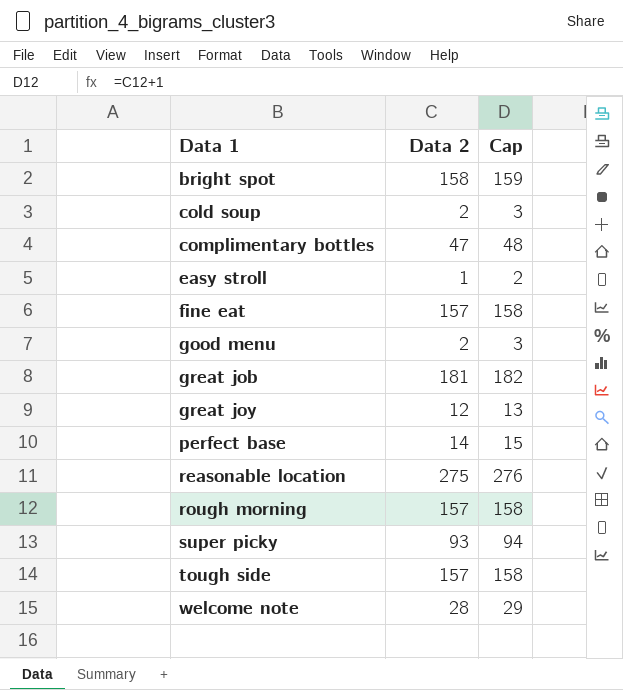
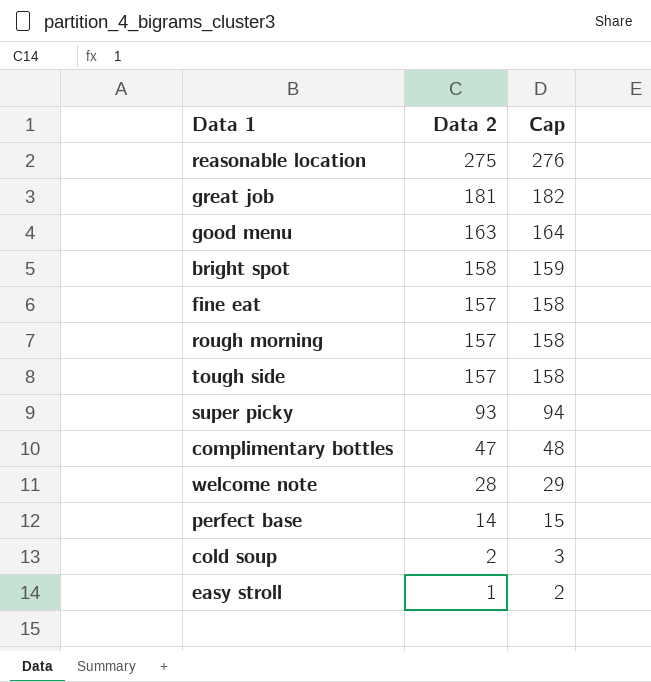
row order: Data 1 ascending -> Data 2 descending
row great joy: 12 | 13 -> none
good menu | Data 2: 2 -> 163
good menu | Cap: 3 -> 164

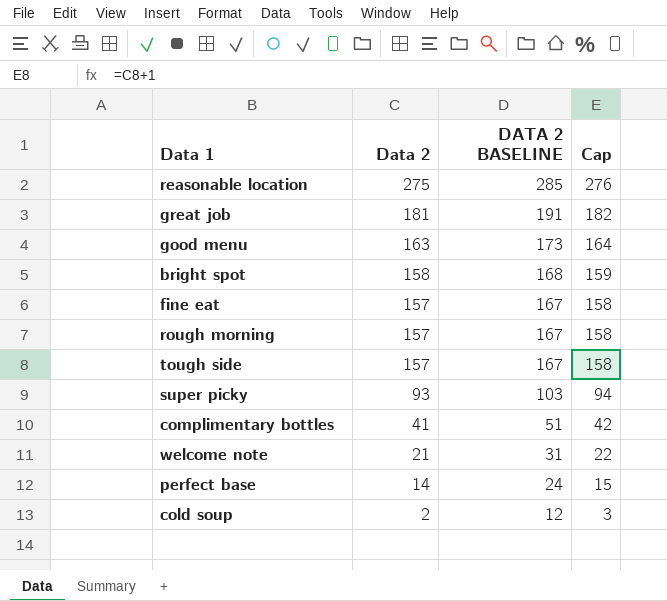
column DATA 2 BASELINE | formula: none -> [Data 2] + 10
row easy stroll: 1 | 2 -> none
complimentary bottles | Data 2: 47 -> 41
complimentary bottles | Cap: 48 -> 42
welcome note | Data 2: 28 -> 21
welcome note | Cap: 29 -> 22

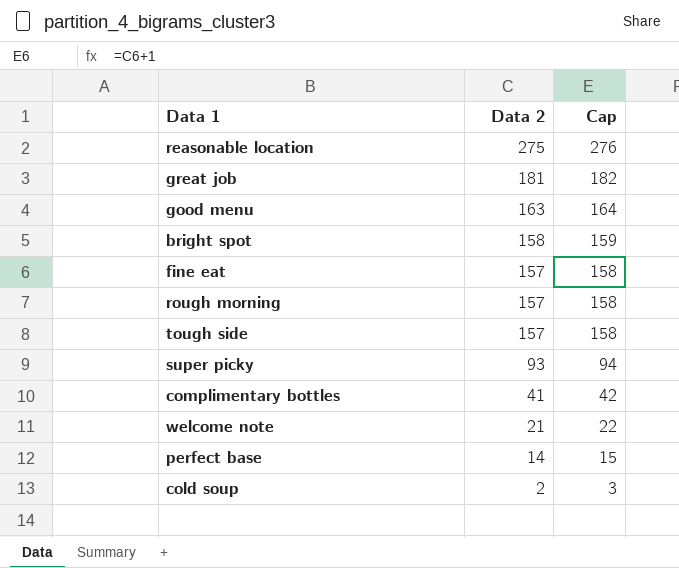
column DATA 2 BASELINE | formula: [Data 2] + 10 -> none

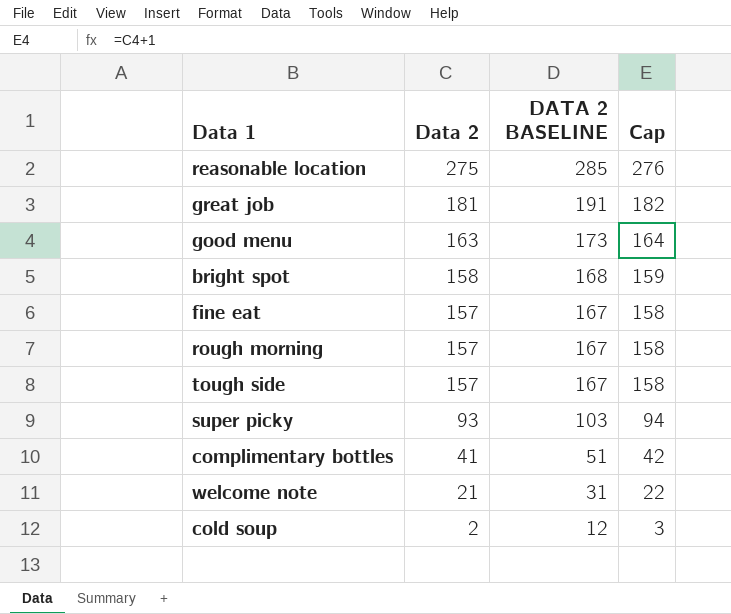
column DATA 2 BASELINE | formula: none -> [Data 2] + 10
row perfect base: 14 | 15 -> none

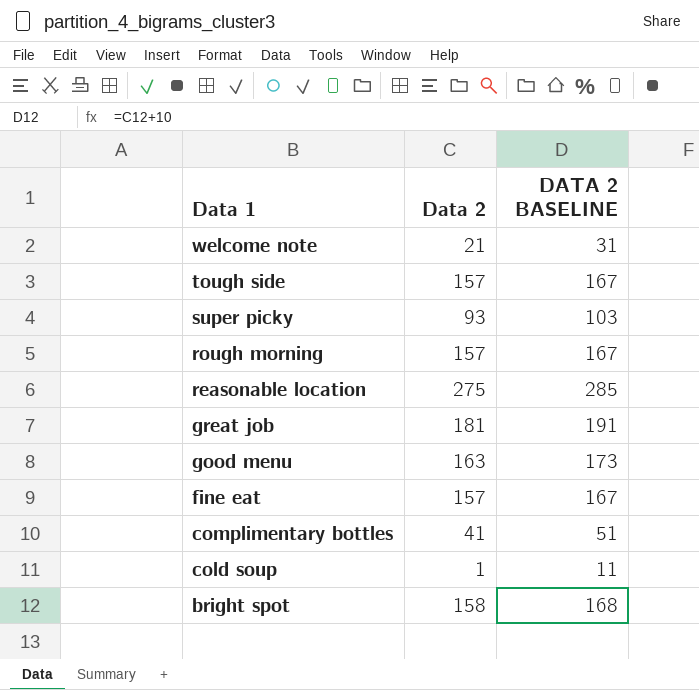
row order: Data 2 descending -> Data 1 descending
column Cap | formula: [Data 2] + 1 -> none
cold soup | Data 2: 2 -> 1
cold soup | DATA 2 BASELINE: 12 -> 11

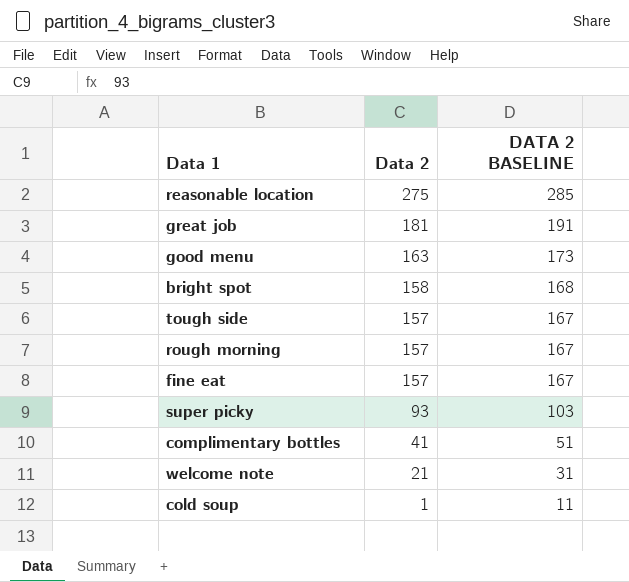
row order: Data 1 descending -> Data 2 descending

